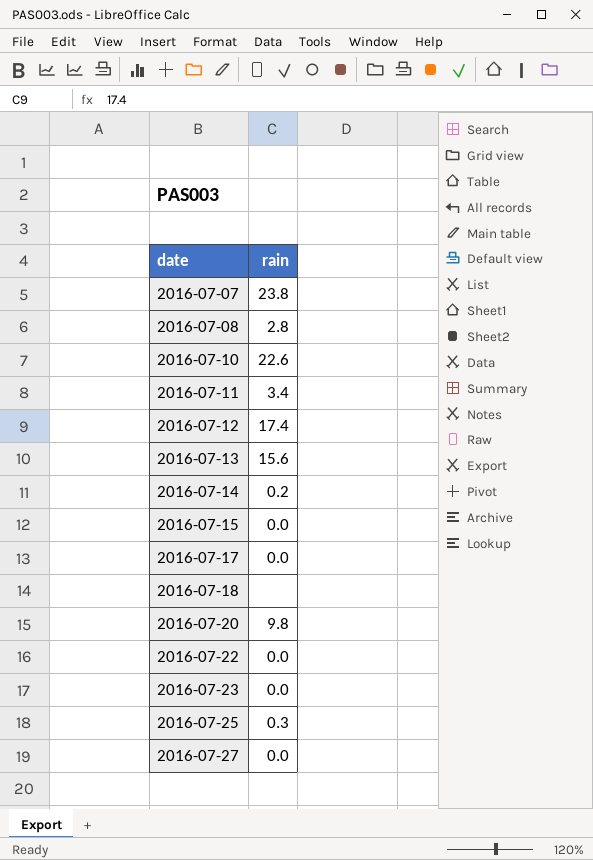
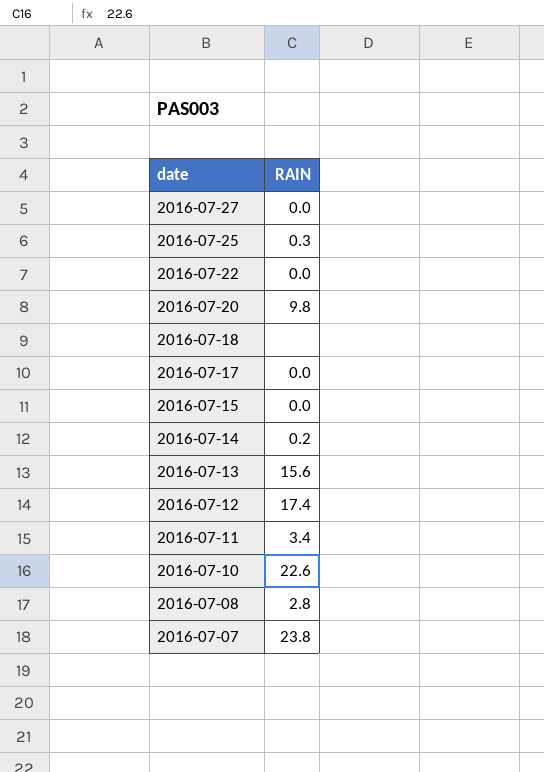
row order: date ascending -> date descending
column name: rain -> RAIN
row 2016-07-23: 0.0 -> none

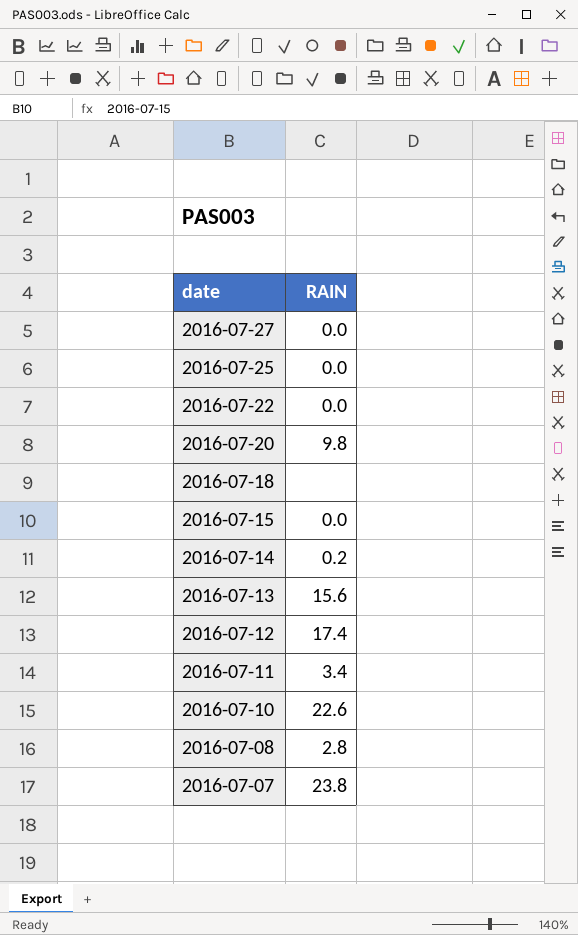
row 2016-07-17: 0.0 -> none
2016-07-25 | RAIN: 0.3 -> 0.0

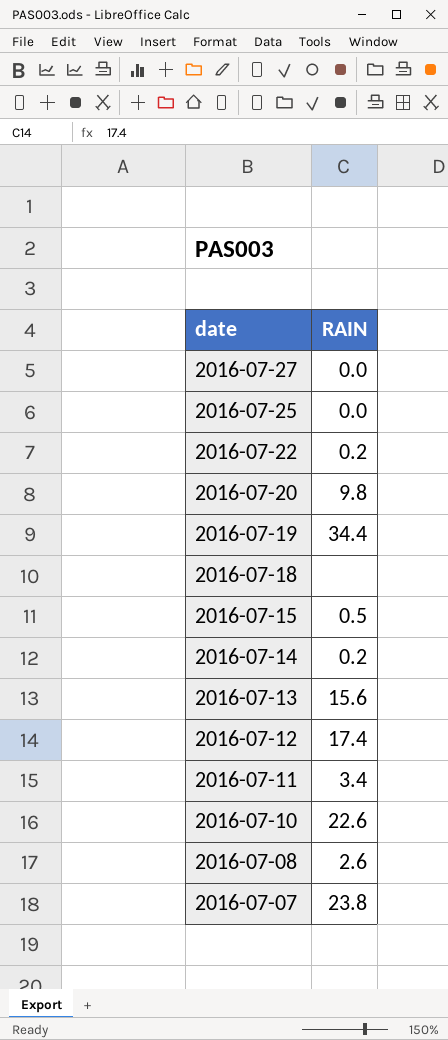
2016-07-22 | RAIN: 0.0 -> 0.2
row 2016-07-19: none -> 34.4
2016-07-15 | RAIN: 0.0 -> 0.5
2016-07-08 | RAIN: 2.8 -> 2.6

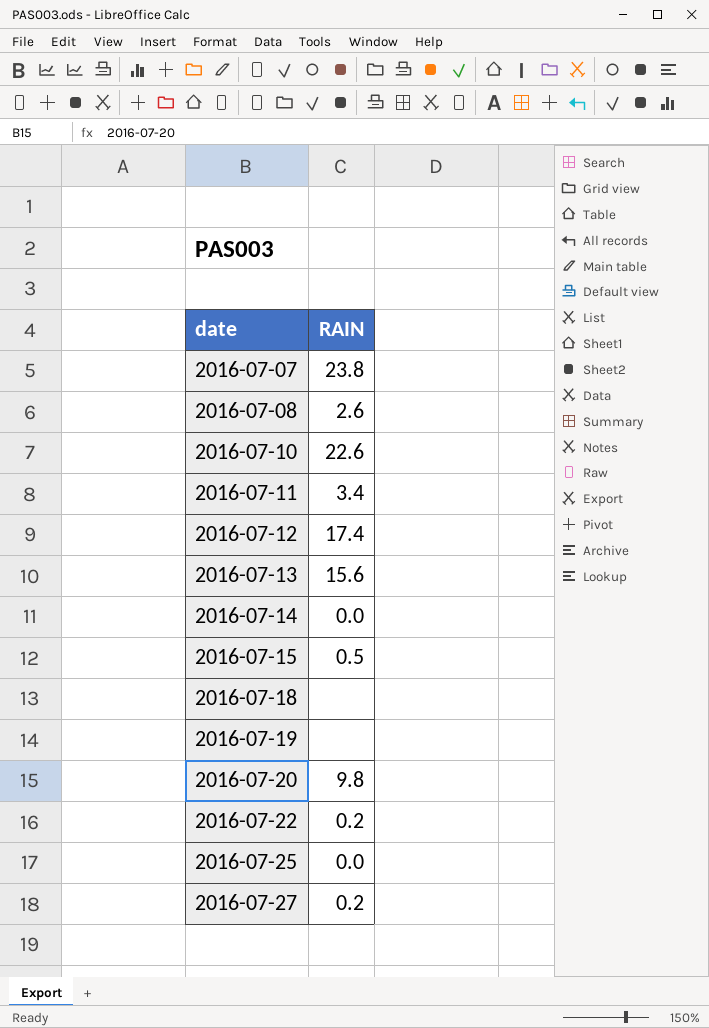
row order: date descending -> date ascending
2016-07-14 | RAIN: 0.2 -> 0.0
2016-07-19 | RAIN: 34.4 -> none
2016-07-27 | RAIN: 0.0 -> 0.2

